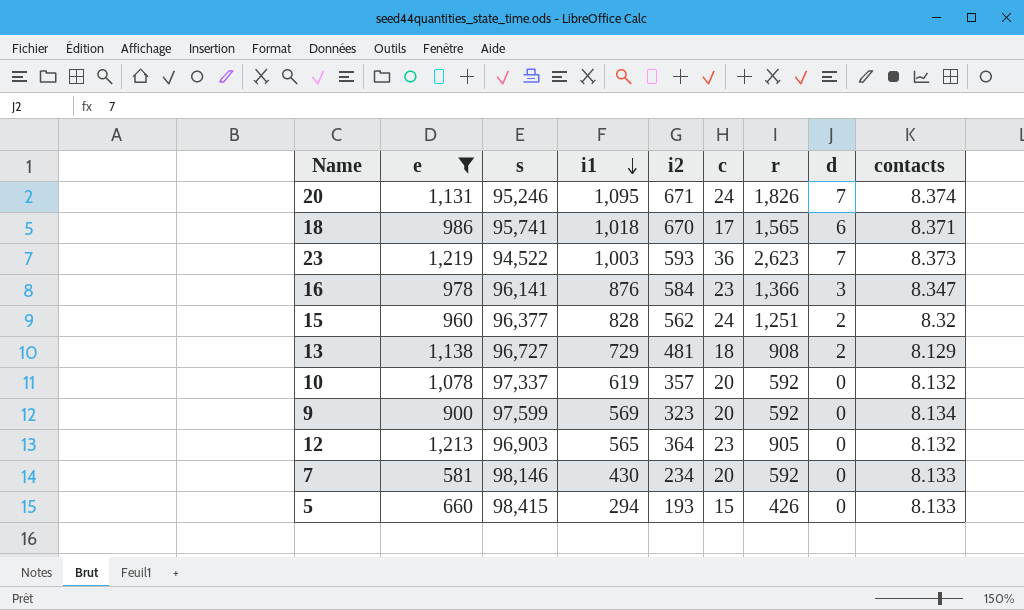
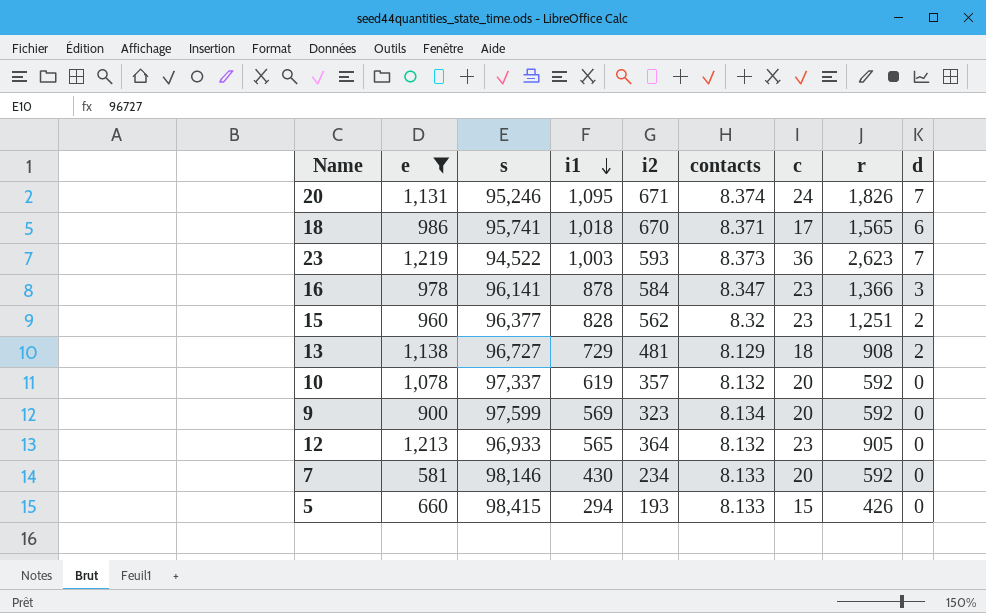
column contacts | position: 9 -> 6
16 | i1: 876 -> 878
15 | c: 24 -> 23
12 | s: 96,903 -> 96,933

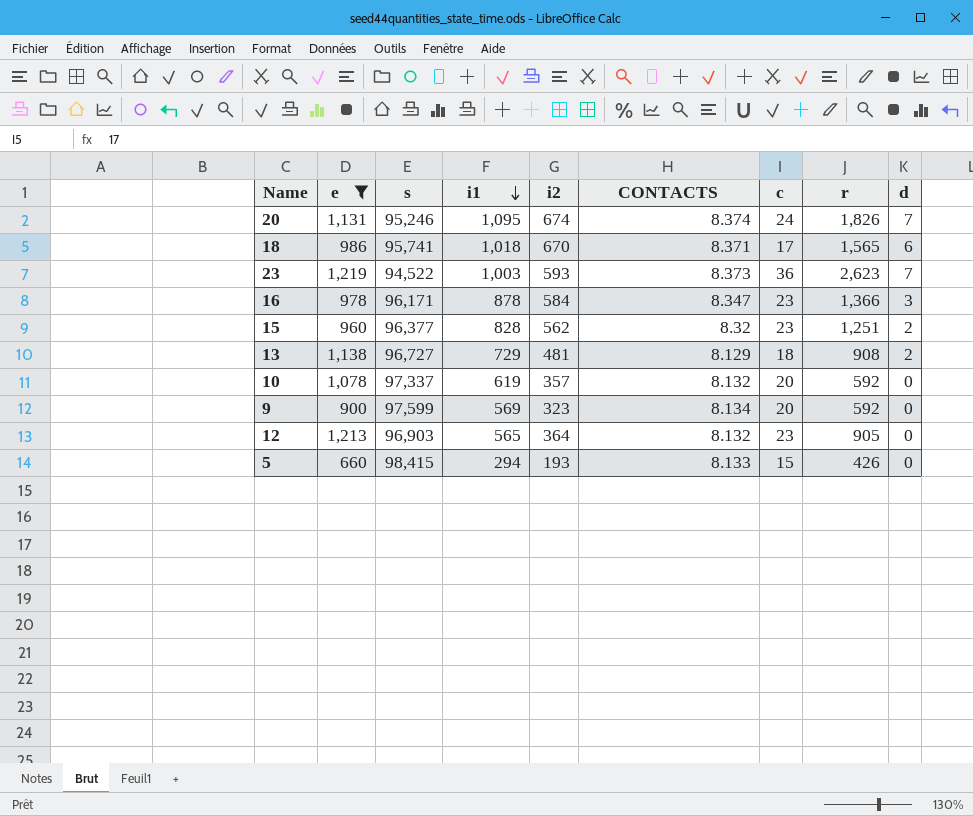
column name: contacts -> CONTACTS
row 7: 581 | 98,146 | 430 | 234 | 8.133 | 20 | 592 | 0 -> none
20 | i2: 671 -> 674
16 | s: 96,141 -> 96,171
12 | s: 96,933 -> 96,903

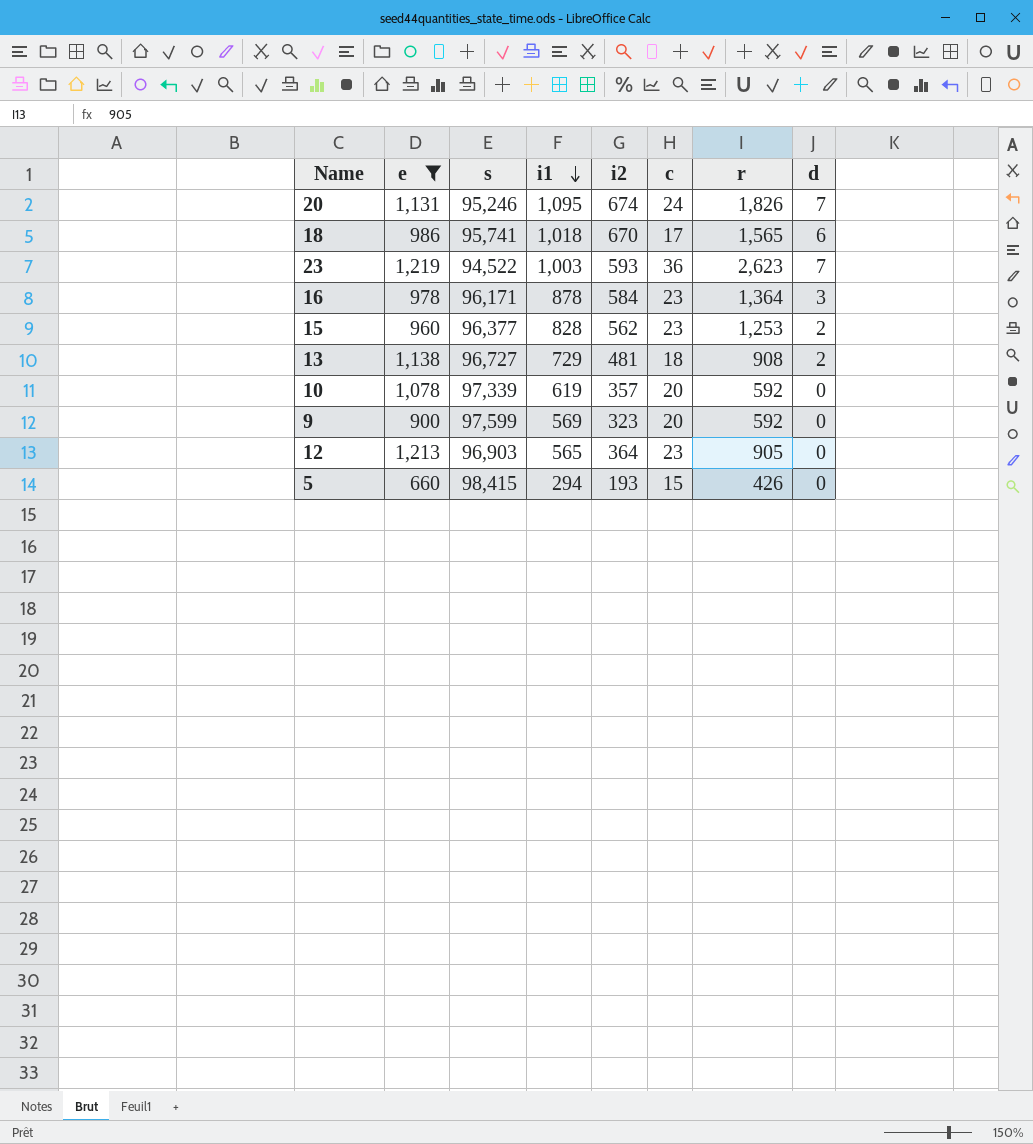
column CONTACTS | position: 6 -> none
16 | r: 1,366 -> 1,364
15 | r: 1,251 -> 1,253
10 | s: 97,337 -> 97,339

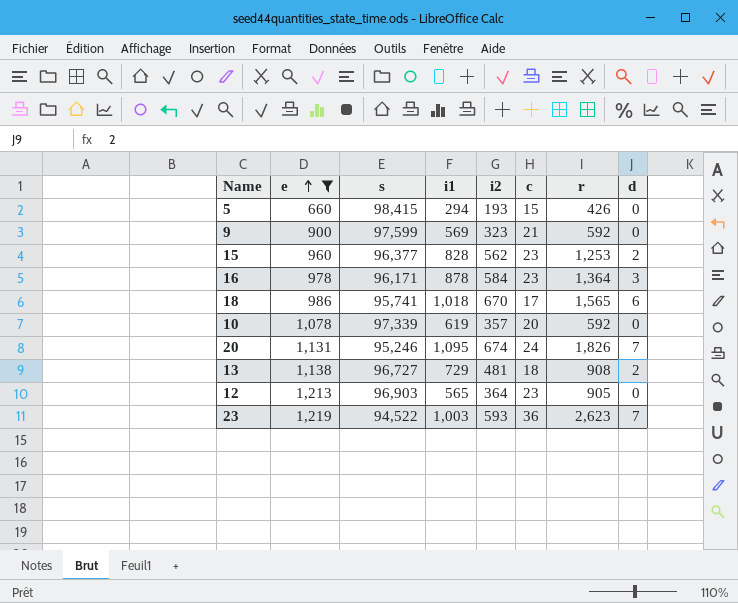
row order: i1 descending -> e ascending
9 | c: 20 -> 21

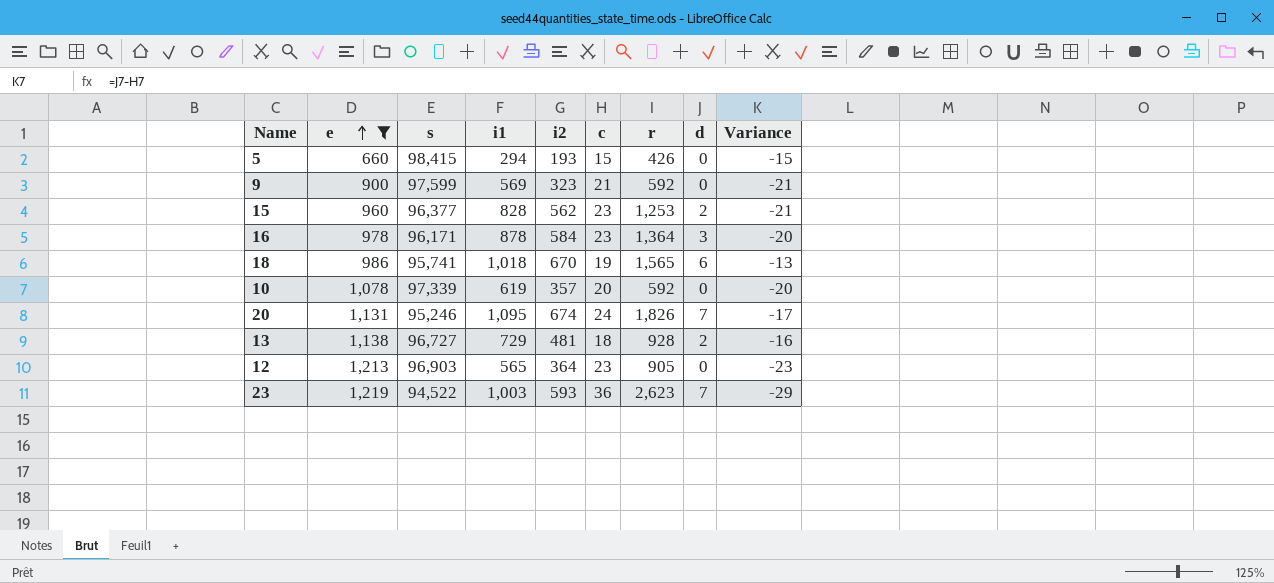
column Variance | formula: none -> [d] - [c]
18 | c: 17 -> 19
13 | r: 908 -> 928

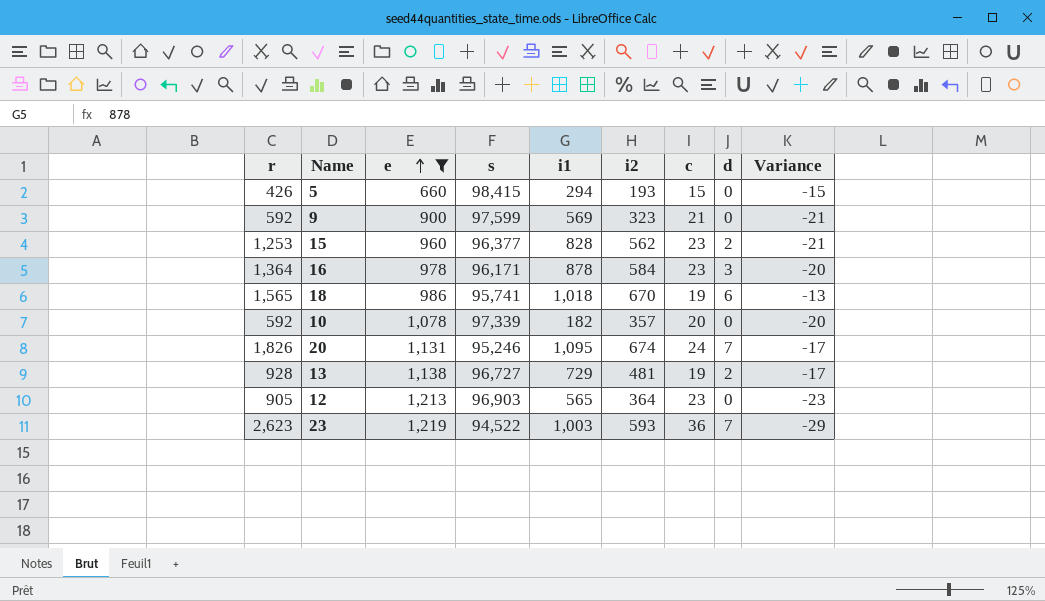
column r | position: 7 -> 1
10 | i1: 619 -> 182
13 | c: 18 -> 19
13 | Variance: -16 -> -17

